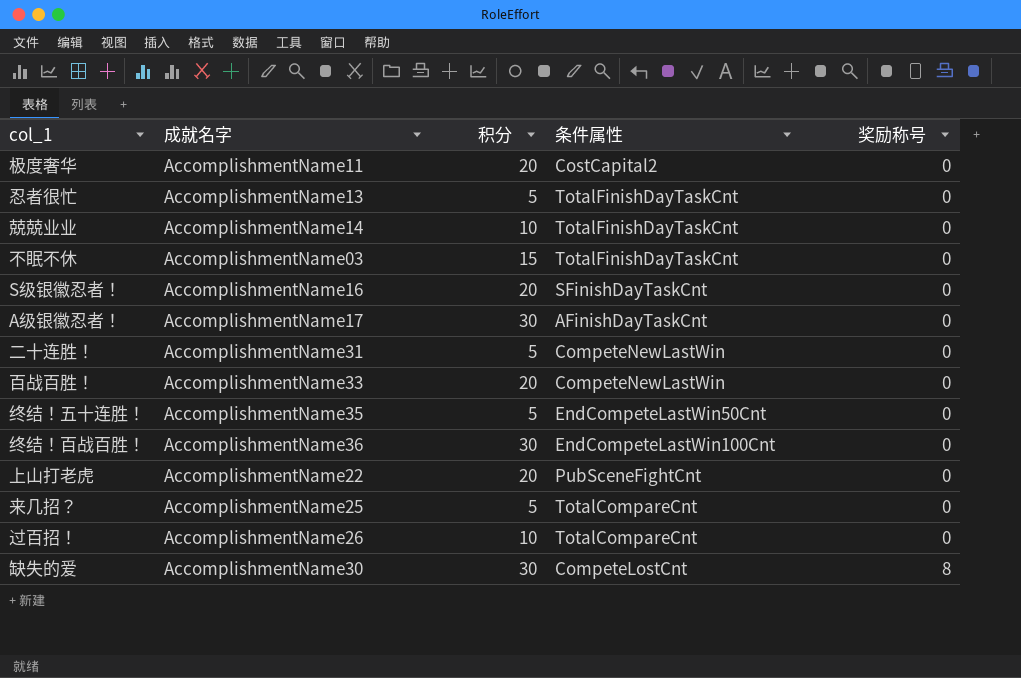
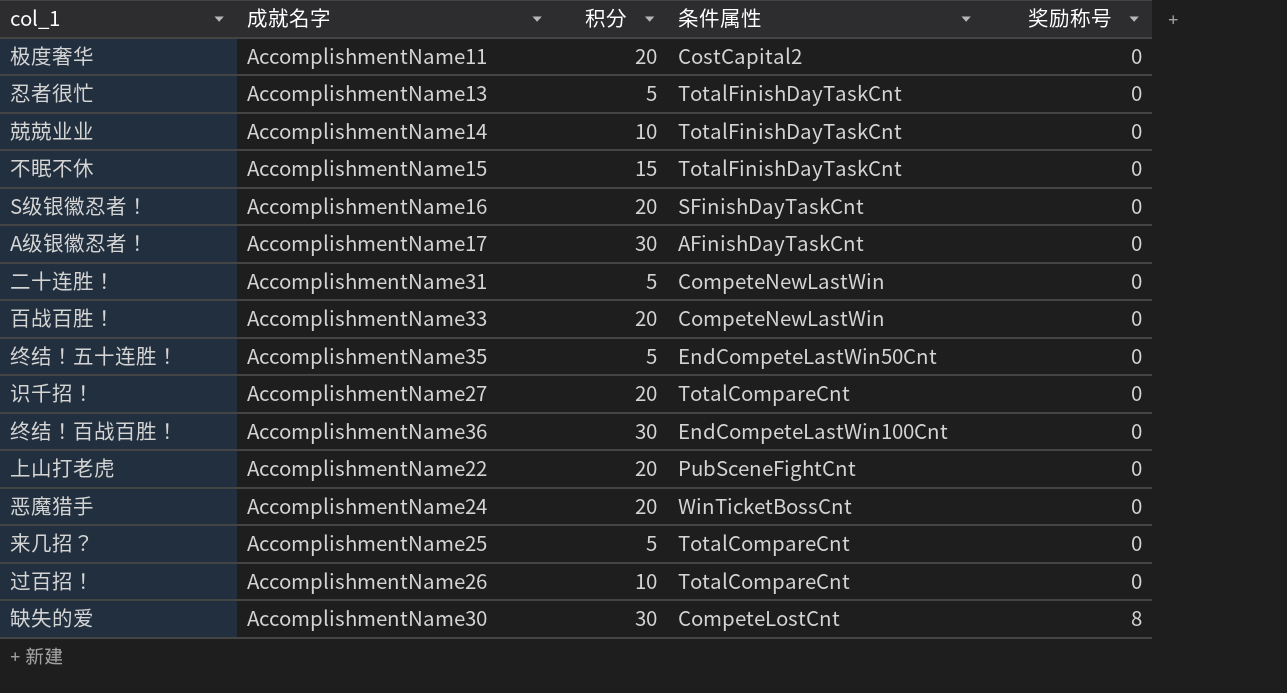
不眠不休 | 成就名字: AccomplishmentName03 -> AccomplishmentName15
row 识千招！: none -> AccomplishmentName27 | 20 | TotalCompareCnt | 0
row 恶魔猎手: none -> AccomplishmentName24 | 20 | WinTicketBossCnt | 0

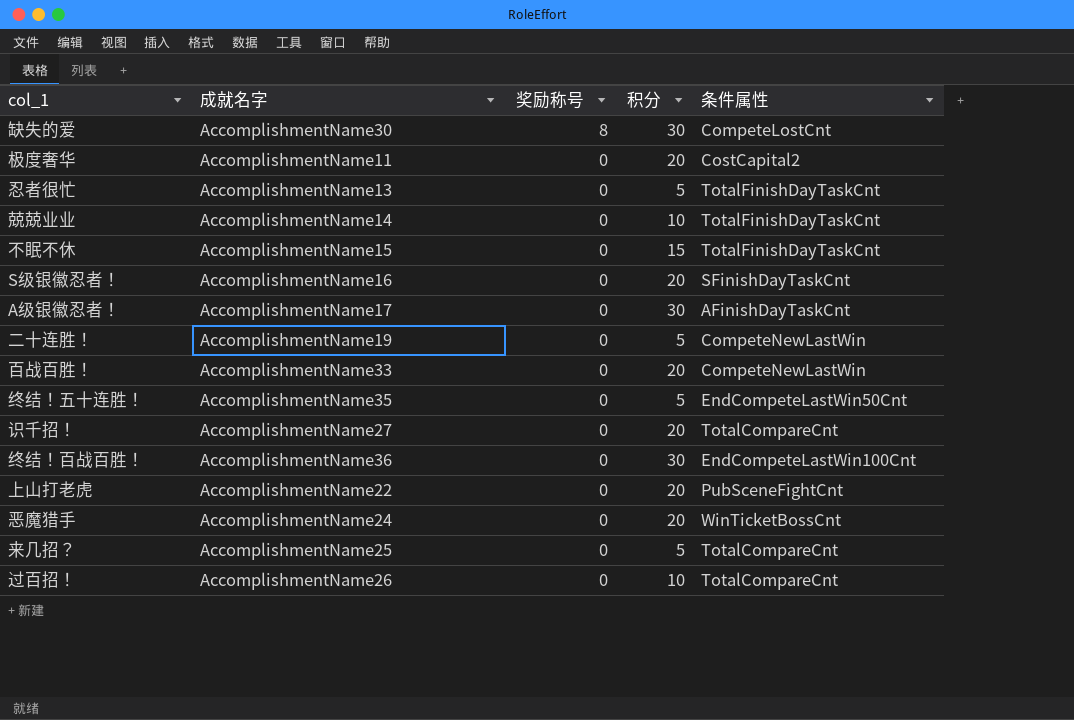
row order: 奖励称号 ascending -> 奖励称号 descending
column 奖励称号 | position: 5 -> 3
二十连胜！ | 成就名字: AccomplishmentName31 -> AccomplishmentName19

